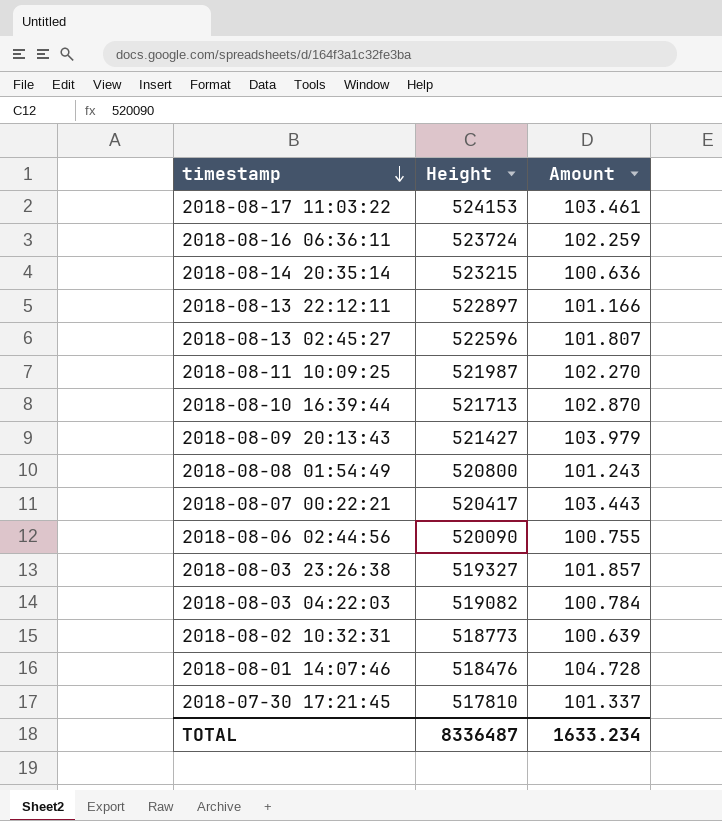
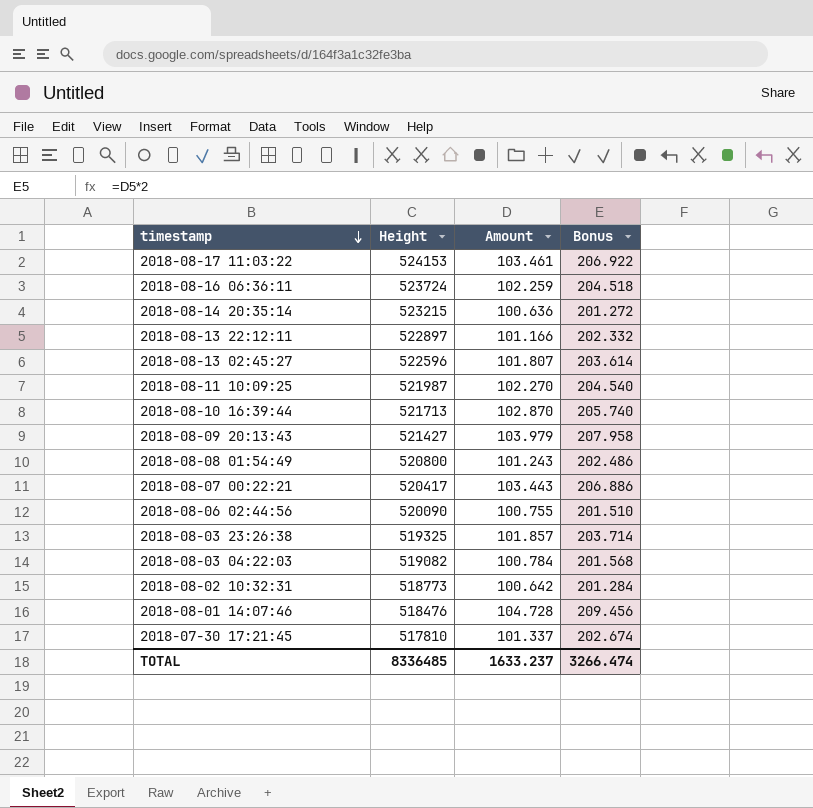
column Bonus | formula: none -> [Amount] * 2
2018-08-03 23:26:38 | Height: 519327 -> 519325
2018-08-02 10:32:31 | Amount: 100.639 -> 100.642
TOTAL | Height: 8336487 -> 8336485
TOTAL | Amount: 1633.234 -> 1633.237

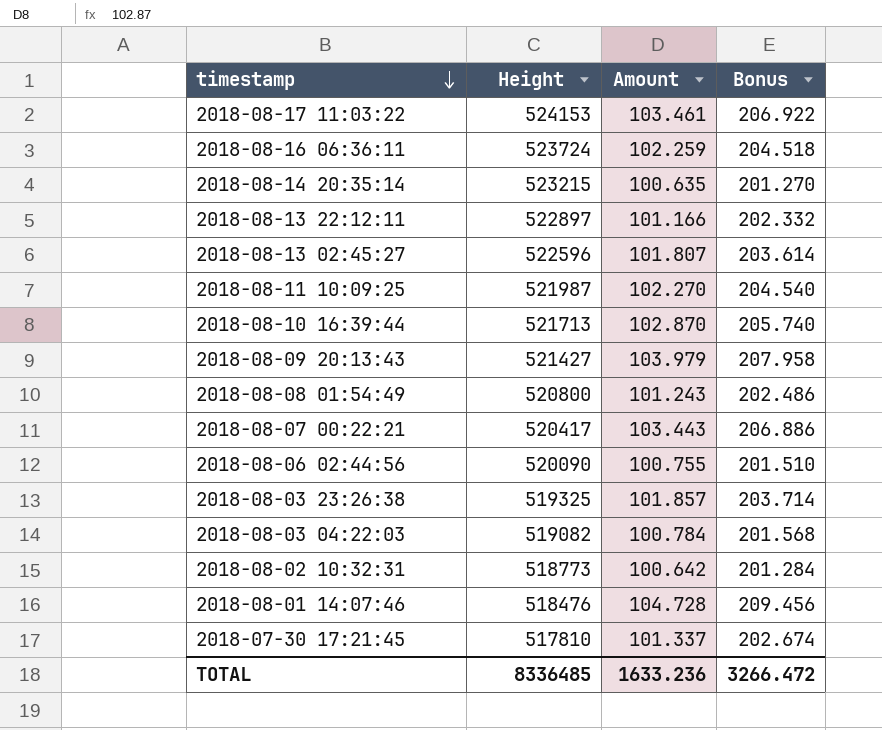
2018-08-14 20:35:14 | Amount: 100.636 -> 100.635
2018-08-14 20:35:14 | Bonus: 201.272 -> 201.270
TOTAL | Amount: 1633.237 -> 1633.236
TOTAL | Bonus: 3266.474 -> 3266.472

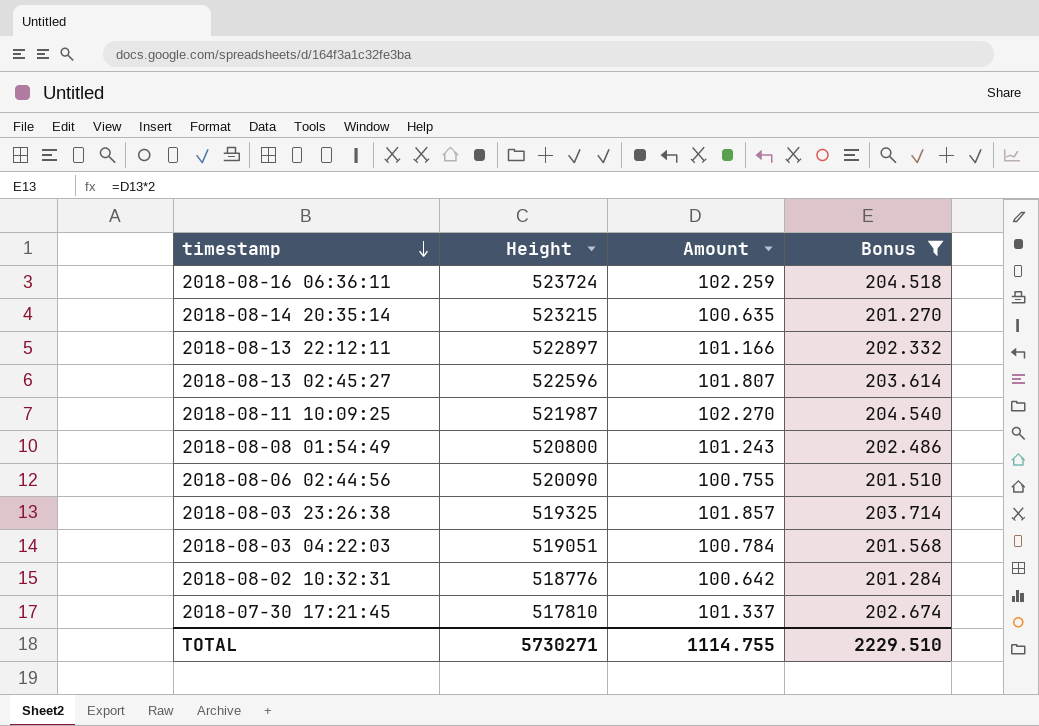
filter: none -> Bonus <= 204.540
2018-08-03 04:22:03 | Height: 519082 -> 519051
2018-08-02 10:32:31 | Height: 518773 -> 518776
TOTAL | Height: 8336485 -> 5730271
TOTAL | Amount: 1633.236 -> 1114.755
TOTAL | Bonus: 3266.472 -> 2229.510

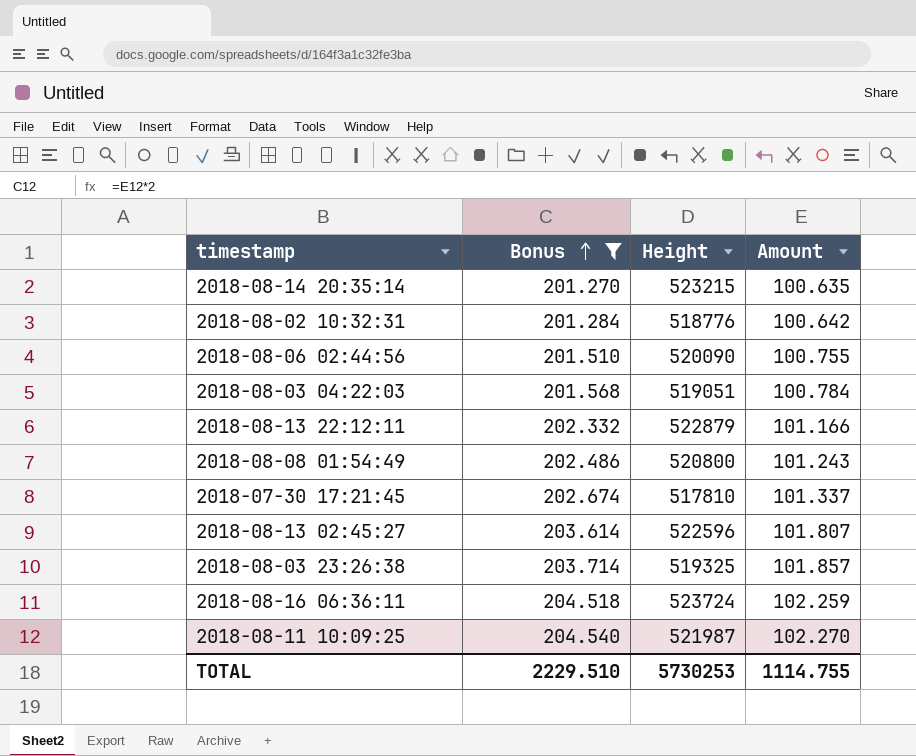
row order: timestamp descending -> Bonus ascending
column Bonus | position: 4 -> 2
2018-08-13 22:12:11 | Height: 522897 -> 522879
TOTAL | Height: 5730271 -> 5730253

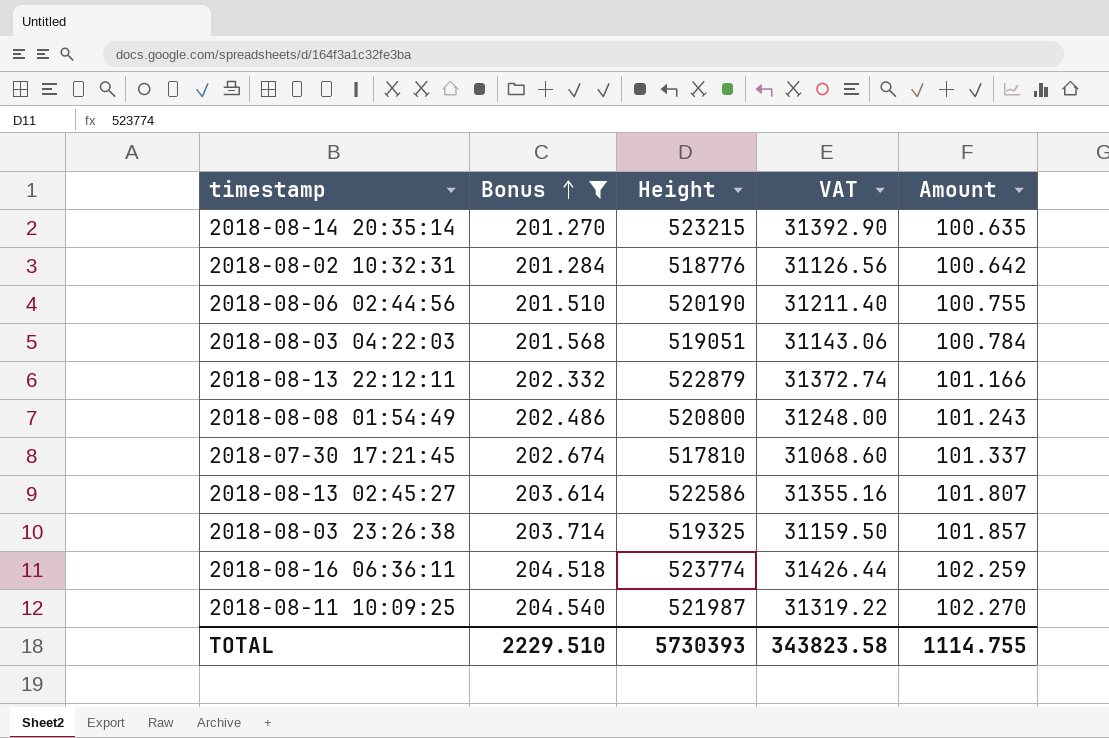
column VAT | formula: none -> [Height] * 0.06
2018-08-06 02:44:56 | Height: 520090 -> 520190
2018-08-13 02:45:27 | Height: 522596 -> 522586
2018-08-16 06:36:11 | Height: 523724 -> 523774
TOTAL | Height: 5730253 -> 5730393

